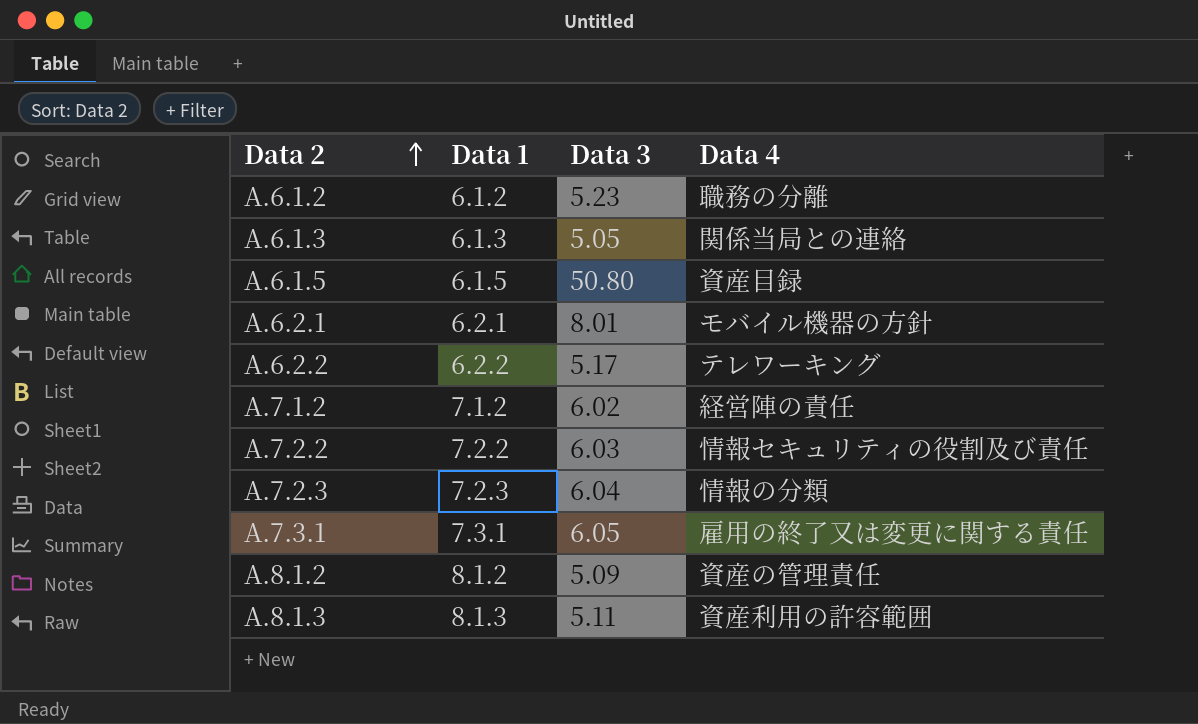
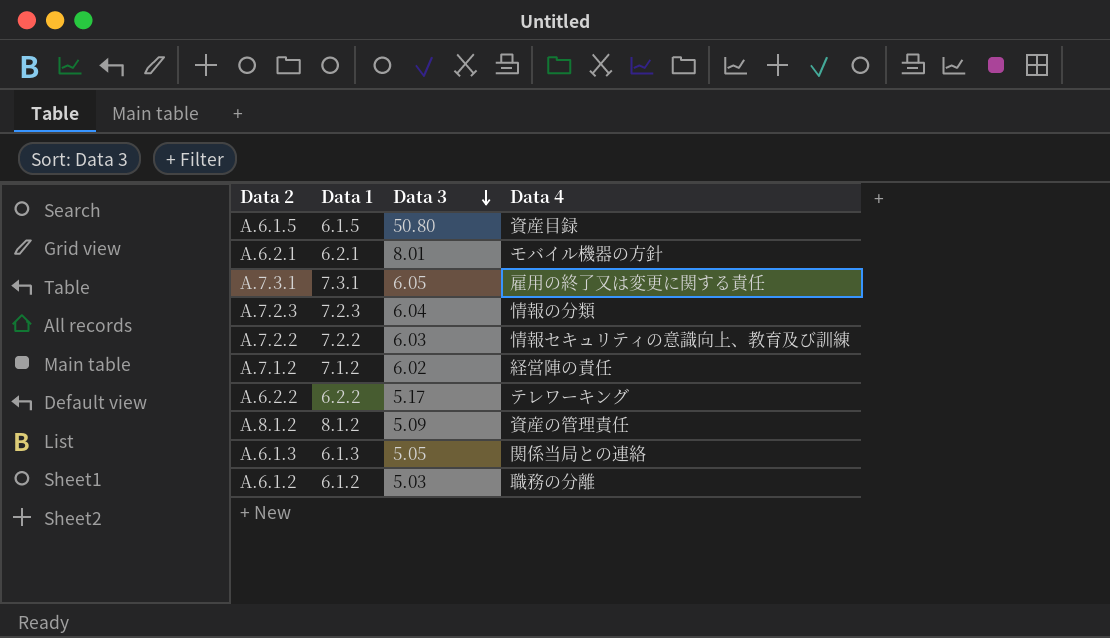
row order: Data 2 ascending -> Data 3 descending
row A.8.1.3: 8.1.3 | 5.11 | 資産利用の許容範囲 -> none
A.7.2.2 | Data 4: 情報セキュリティの役割及び責任 -> 情報セキュリティの意識向上、教育及び訓練
A.6.1.2 | Data 3: 5.23 -> 5.03

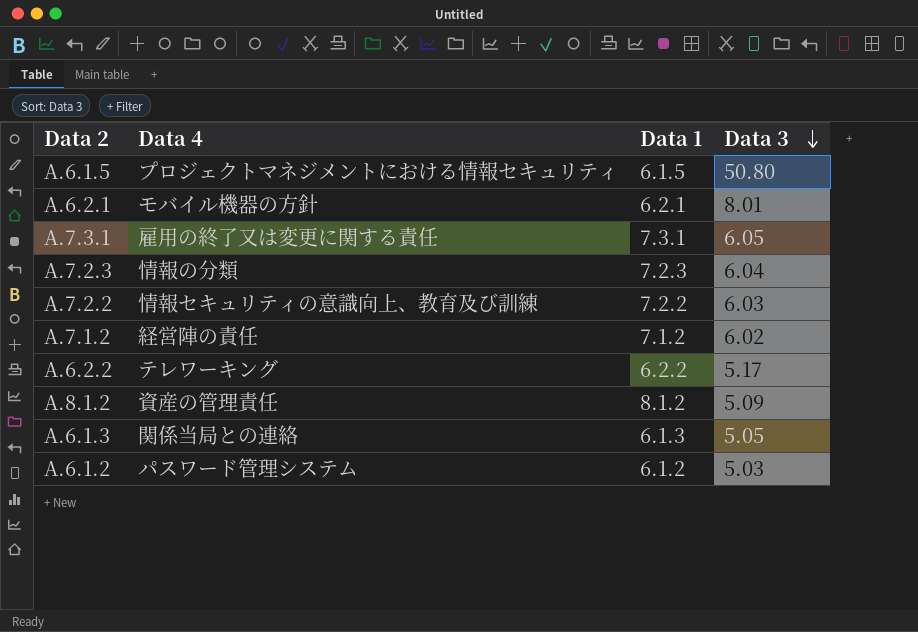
column Data 4 | position: 4 -> 2
A.6.1.5 | Data 4: 資産目録 -> プロジェクトマネジメントにおける情報セキュリティ
A.6.1.2 | Data 4: 職務の分離 -> パスワード管理システム

